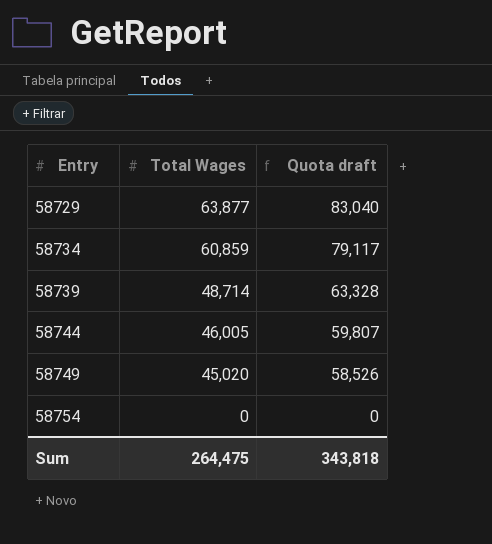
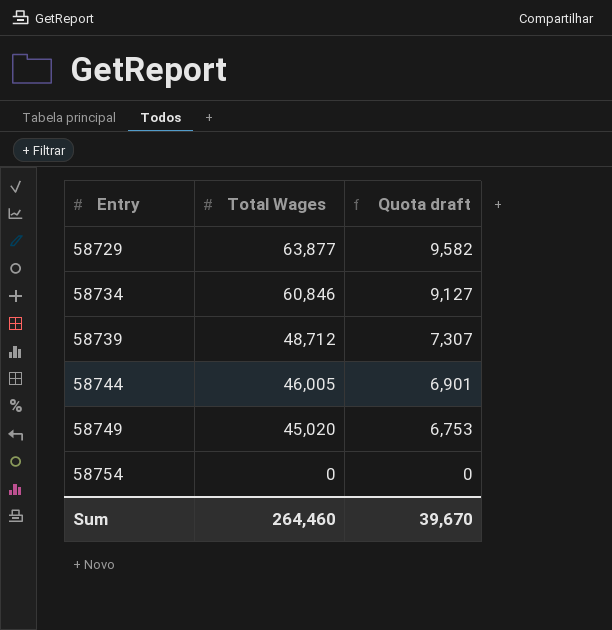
column Quota draft | formula: [Total Wages] * 1.3 -> [Total Wages] * 0.15
58734 | Total Wages: 60,859 -> 60,846
58739 | Total Wages: 48,714 -> 48,712
Sum | Total Wages: 264,475 -> 264,460
Sum | Quota draft: 343,818 -> 39,670

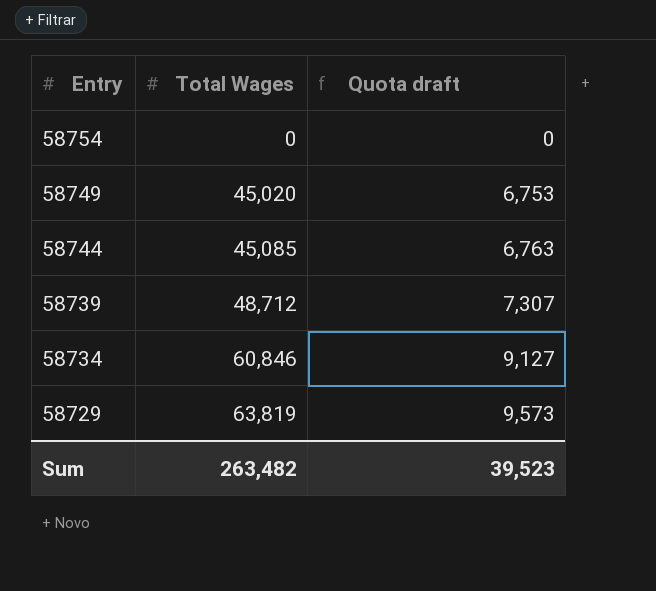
row order: Entry ascending -> Entry descending
58744 | Total Wages: 46,005 -> 45,085
58744 | Quota draft: 6,901 -> 6,763
58729 | Total Wages: 63,877 -> 63,819
58729 | Quota draft: 9,582 -> 9,573
Sum | Total Wages: 264,460 -> 263,482
Sum | Quota draft: 39,670 -> 39,523

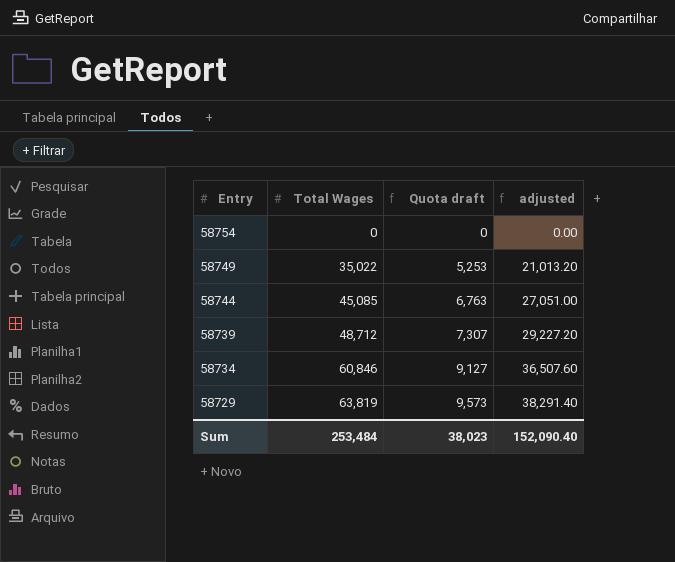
column adjusted | formula: none -> [Total Wages] * 0.6
58749 | Total Wages: 45,020 -> 35,022
58749 | Quota draft: 6,753 -> 5,253
Sum | Total Wages: 263,482 -> 253,484
Sum | Quota draft: 39,523 -> 38,023

